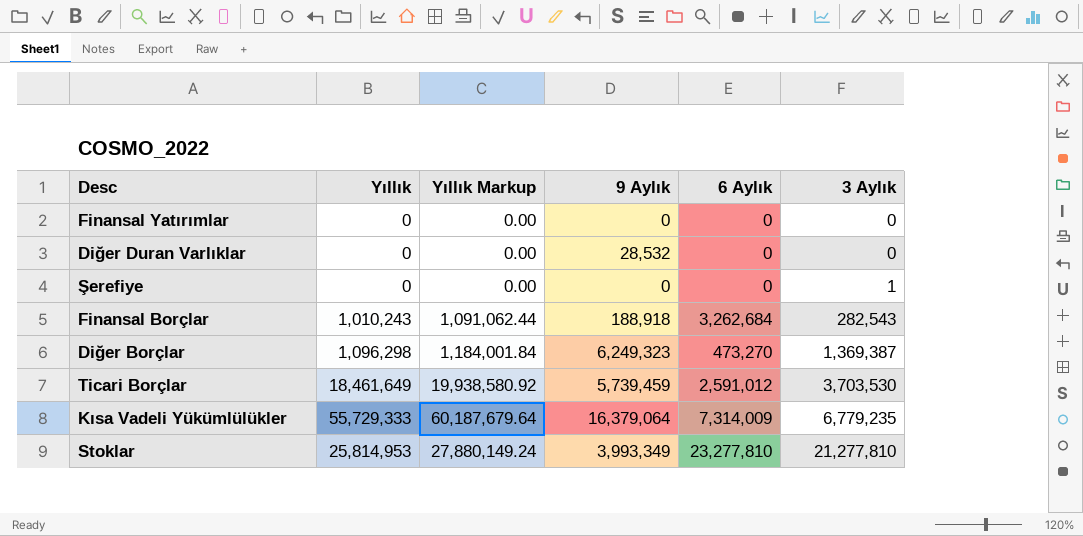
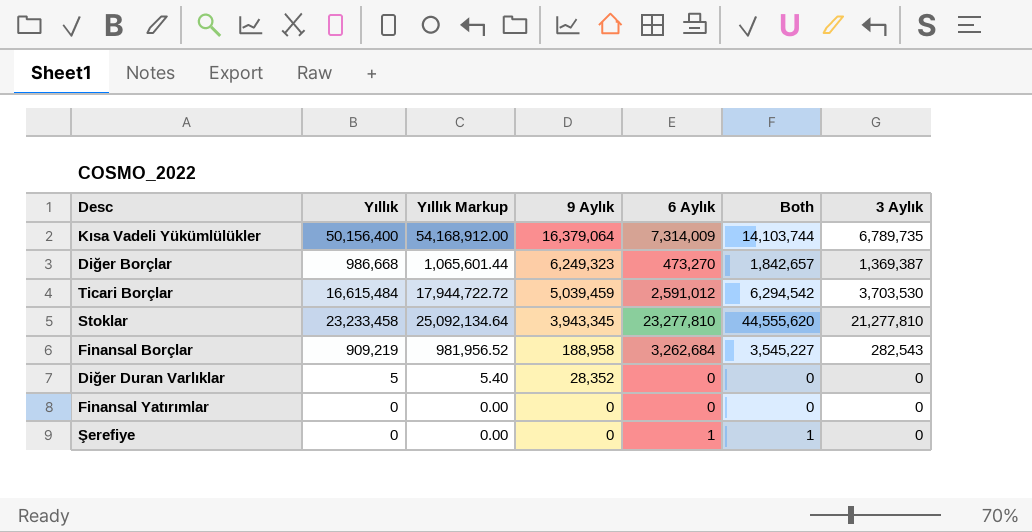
row order: 3 Aylık ascending -> 9 Aylık descending
column Both | formula: none -> [6 Aylık] + [3 Aylık]
Kısa Vadeli Yükümlülükler | Yıllık: 55,729,333 -> 50,156,400
Kısa Vadeli Yükümlülükler | Yıllık Markup: 60,187,679.64 -> 54,168,912.00
Kısa Vadeli Yükümlülükler | 3 Aylık: 6,779,235 -> 6,789,735
Diğer Borçlar | Yıllık: 1,096,298 -> 986,668
Diğer Borçlar | Yıllık Markup: 1,184,001.84 -> 1,065,601.44
Ticari Borçlar | Yıllık: 18,461,649 -> 16,615,484
Ticari Borçlar | Yıllık Markup: 19,938,580.92 -> 17,944,722.72
Ticari Borçlar | 9 Aylık: 5,739,459 -> 5,039,459
Stoklar | Yıllık: 25,814,953 -> 23,233,458
Stoklar | Yıllık Markup: 27,880,149.24 -> 25,092,134.64
Stoklar | 9 Aylık: 3,993,349 -> 3,943,345
Finansal Borçlar | Yıllık: 1,010,243 -> 909,219
Finansal Borçlar | Yıllık Markup: 1,091,062.44 -> 981,956.52
Finansal Borçlar | 9 Aylık: 188,918 -> 188,958
Diğer Duran Varlıklar | Yıllık: 0 -> 5
Diğer Duran Varlıklar | Yıllık Markup: 0.00 -> 5.40
Diğer Duran Varlıklar | 9 Aylık: 28,532 -> 28,352
Şerefiye | 6 Aylık: 0 -> 1
Şerefiye | 3 Aylık: 1 -> 0

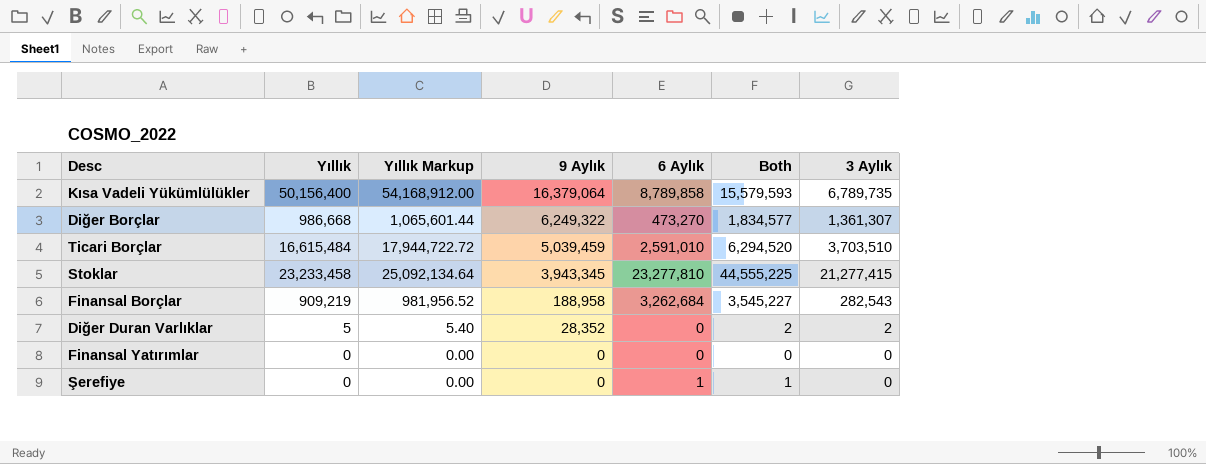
Kısa Vadeli Yükümlülükler | 6 Aylık: 7,314,009 -> 8,789,858
Kısa Vadeli Yükümlülükler | Both: 14,103,744 -> 15,579,593
Diğer Borçlar | 9 Aylık: 6,249,323 -> 6,249,322
Diğer Borçlar | Both: 1,842,657 -> 1,834,577
Diğer Borçlar | 3 Aylık: 1,369,387 -> 1,361,307
Ticari Borçlar | 6 Aylık: 2,591,012 -> 2,591,010
Ticari Borçlar | Both: 6,294,542 -> 6,294,520
Ticari Borçlar | 3 Aylık: 3,703,530 -> 3,703,510
Stoklar | Both: 44,555,620 -> 44,555,225
Stoklar | 3 Aylık: 21,277,810 -> 21,277,415
Diğer Duran Varlıklar | Both: 0 -> 2
Diğer Duran Varlıklar | 3 Aylık: 0 -> 2

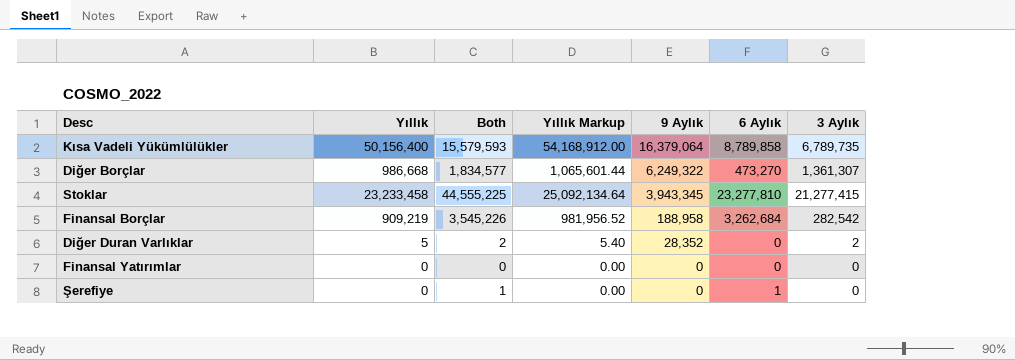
column Both | position: 6 -> 3
row Ticari Borçlar: 16,615,484 | 17,944,722.72 | 5,039,459 | 2,591,010 | 6,294,520 | 3,703,510 -> none
Finansal Borçlar | Both: 3,545,227 -> 3,545,226
Finansal Borçlar | 3 Aylık: 282,543 -> 282,542

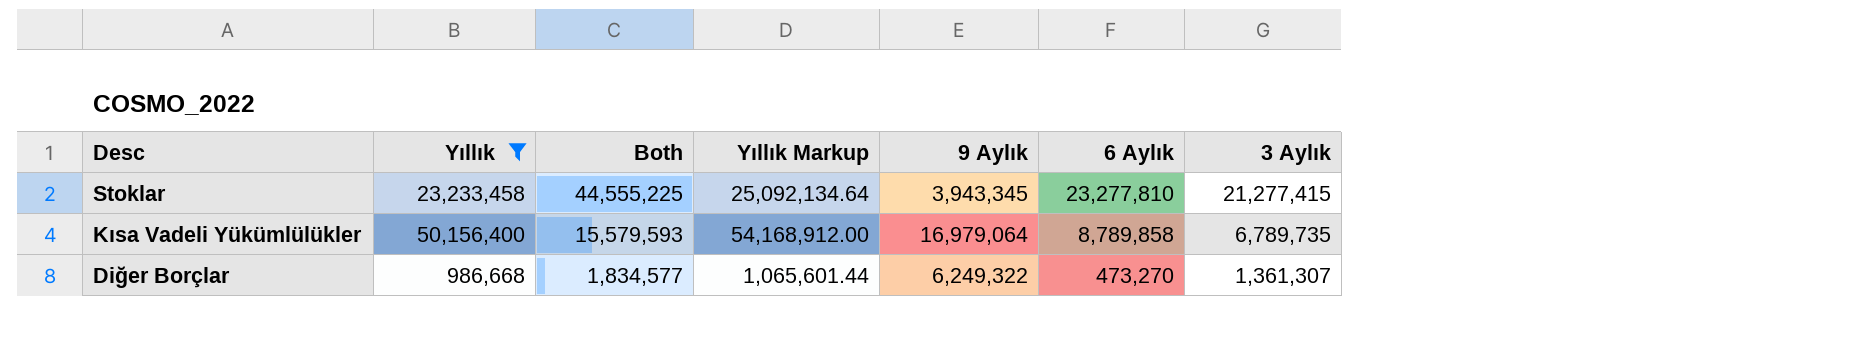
filter: none -> Yıllık >= 986,668
row order: 9 Aylık descending -> Desc descending
Kısa Vadeli Yükümlülükler | 9 Aylık: 16,379,064 -> 16,979,064

